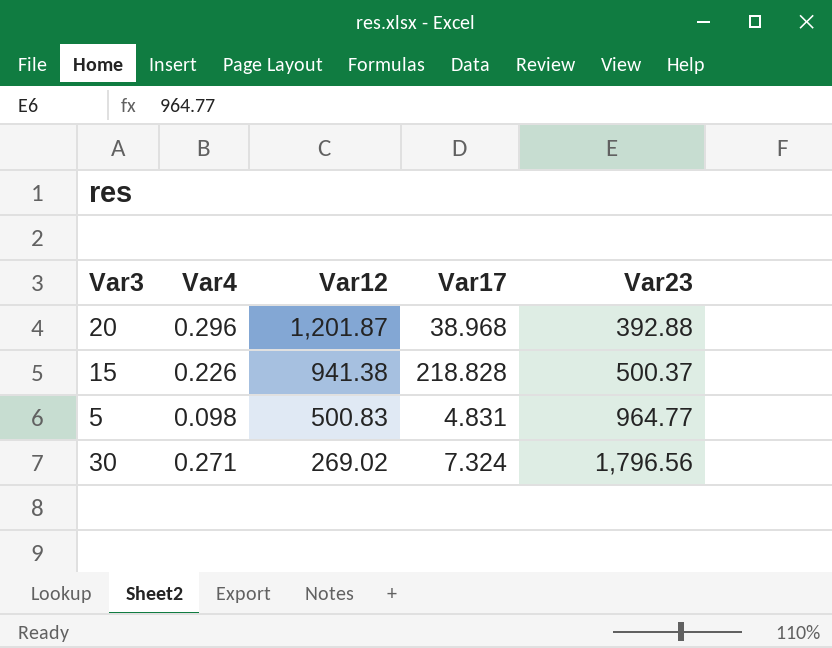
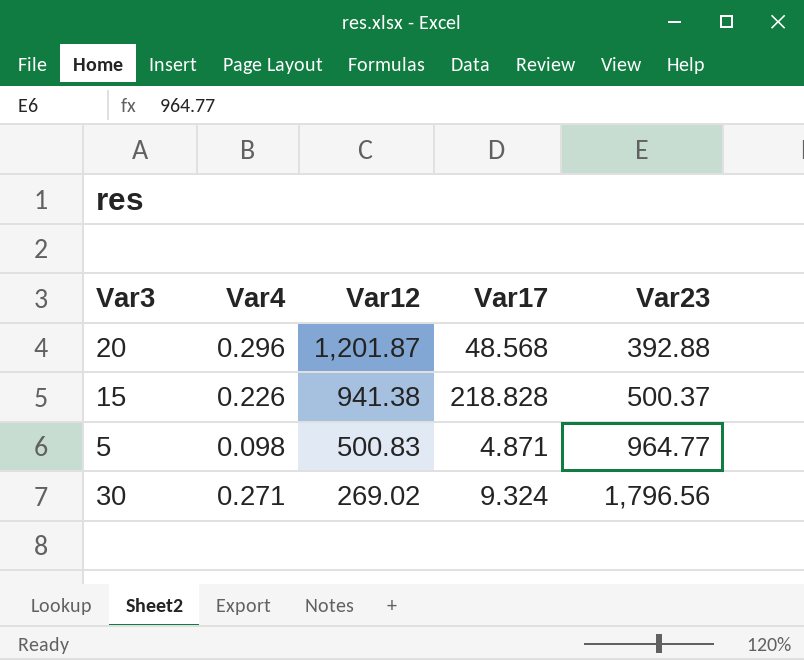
20 | Var17: 38.968 -> 48.568
5 | Var17: 4.831 -> 4.871
30 | Var17: 7.324 -> 9.324

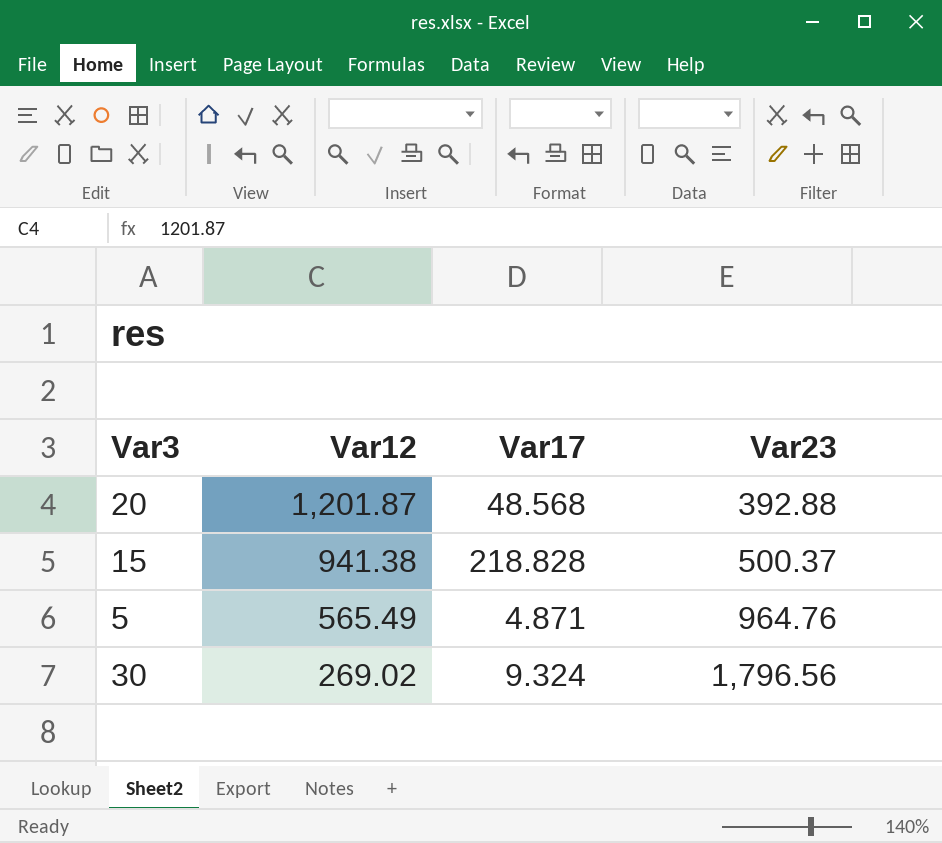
column Var4 | position: 2 -> none
5 | Var12: 500.83 -> 565.49
5 | Var23: 964.77 -> 964.76

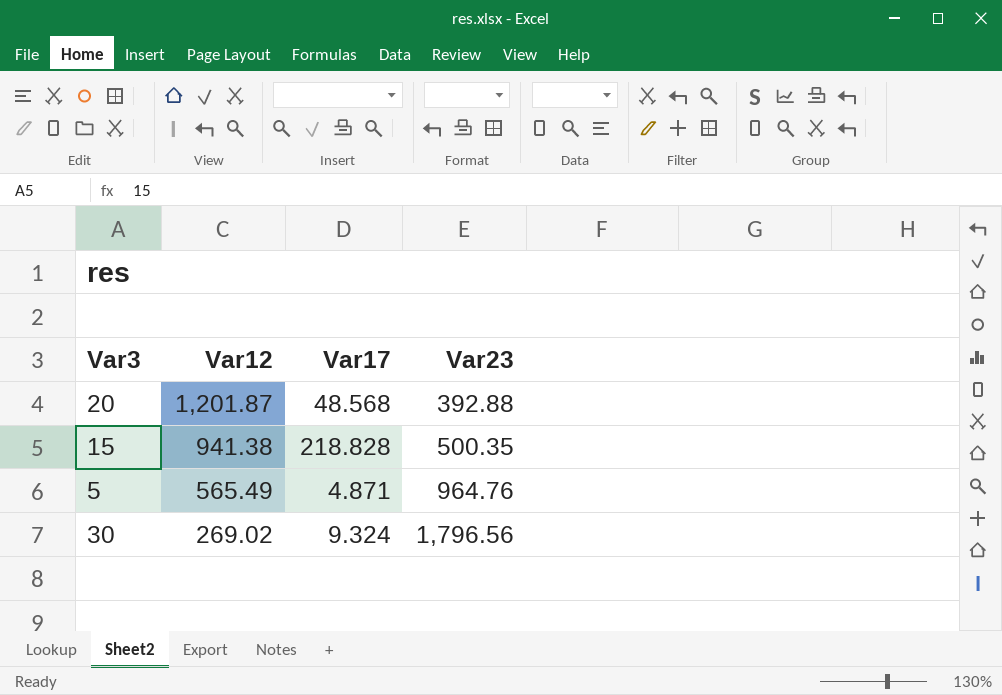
15 | Var23: 500.37 -> 500.35

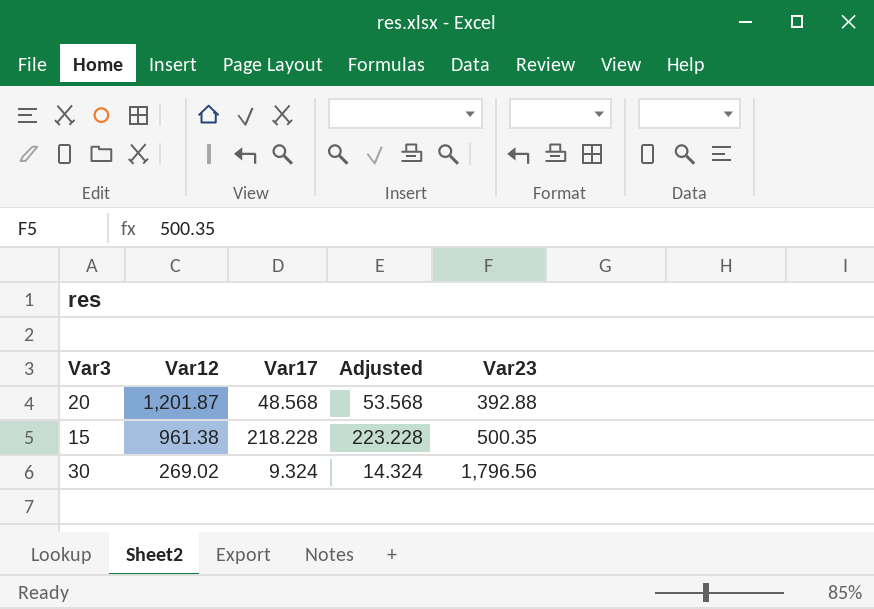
column Adjusted | formula: none -> [Var17] + 5
row 5: 565.49 | 4.871 | 964.76 -> none
15 | Var12: 941.38 -> 961.38
15 | Var17: 218.828 -> 218.228

